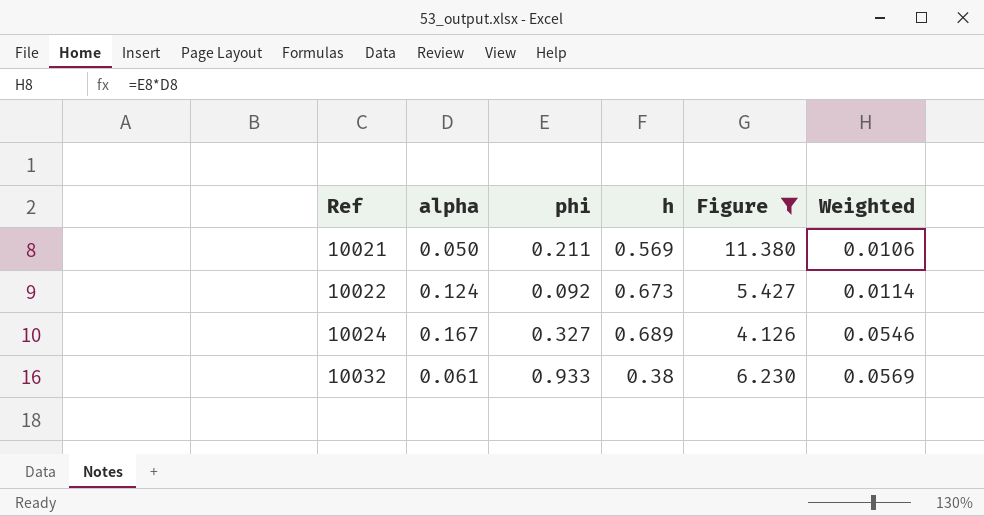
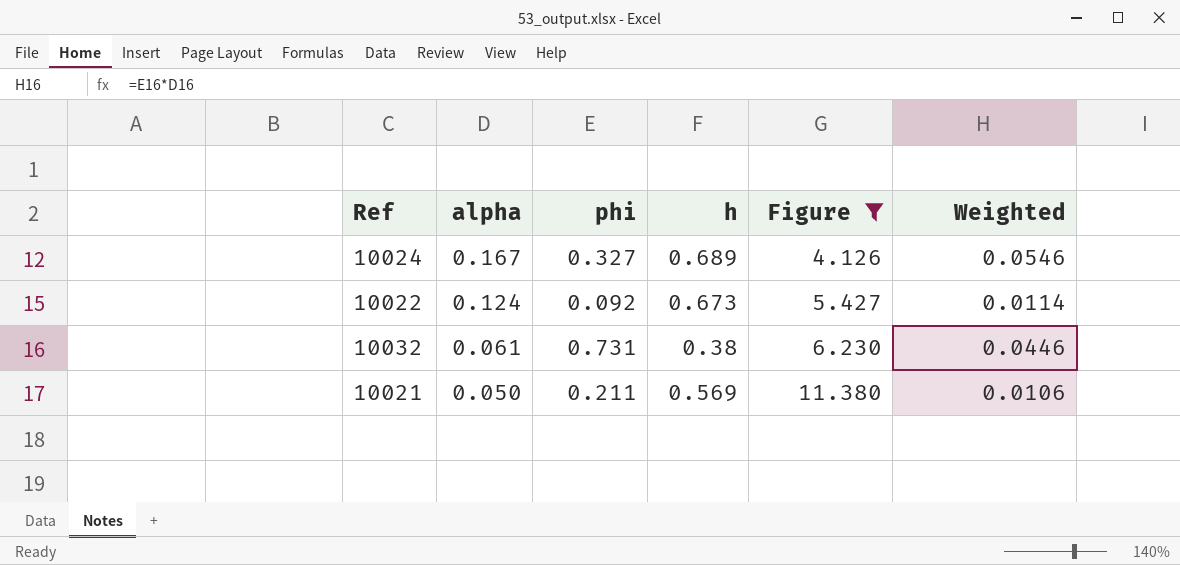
row order: Ref ascending -> alpha descending
10032 | phi: 0.933 -> 0.731
10032 | Weighted: 0.0569 -> 0.0446

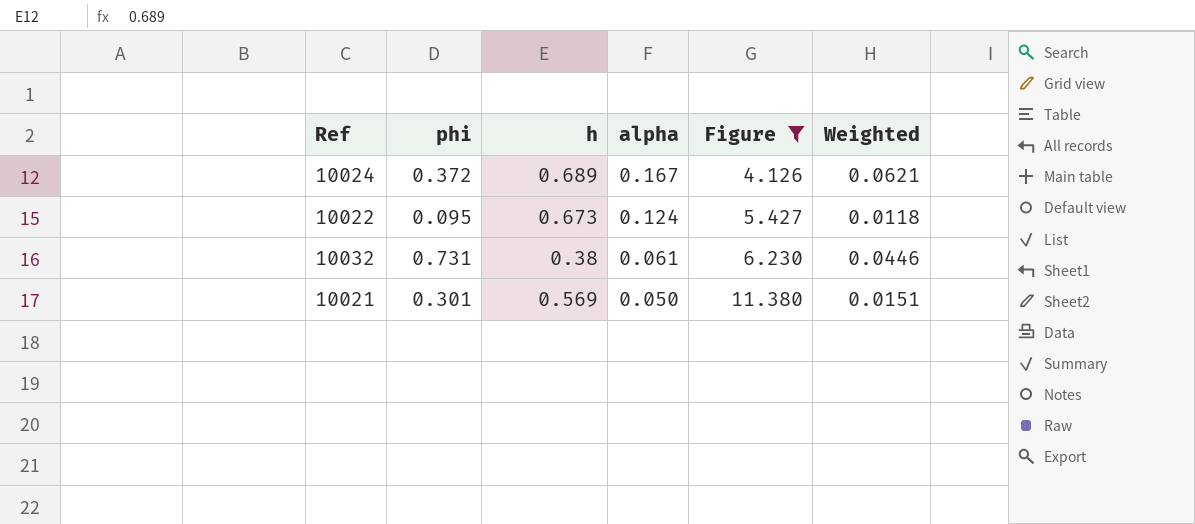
column alpha | position: 2 -> 4
10024 | phi: 0.327 -> 0.372
10024 | Weighted: 0.0546 -> 0.0621
10022 | phi: 0.092 -> 0.095
10022 | Weighted: 0.0114 -> 0.0118
10021 | phi: 0.211 -> 0.301
10021 | Weighted: 0.0106 -> 0.0151

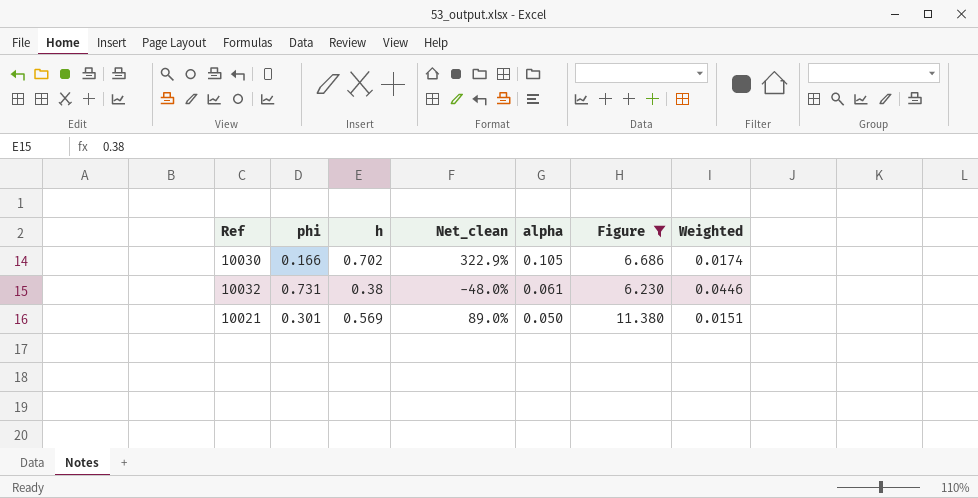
column Net_clean | formula: none -> ([h] - [phi]) / [phi]
row 10024: 0.372 | 0.689 | 0.167 | 4.126 | 0.0621 -> none
row 10022: 0.095 | 0.673 | 0.124 | 5.427 | 0.0118 -> none
row 10030: none -> 0.166 | 0.702 | 322.9% | 0.105 | 6.686 | 0.0174

